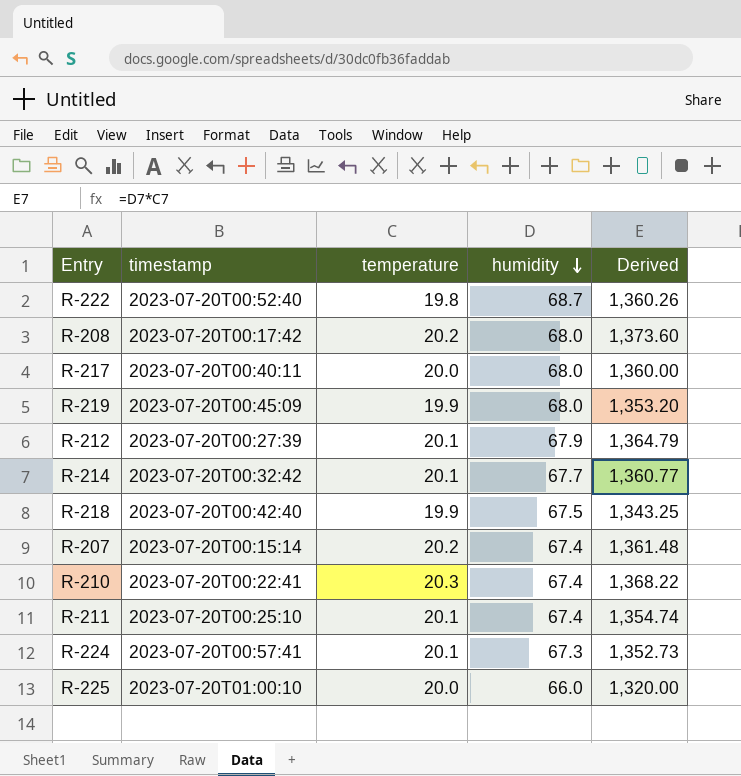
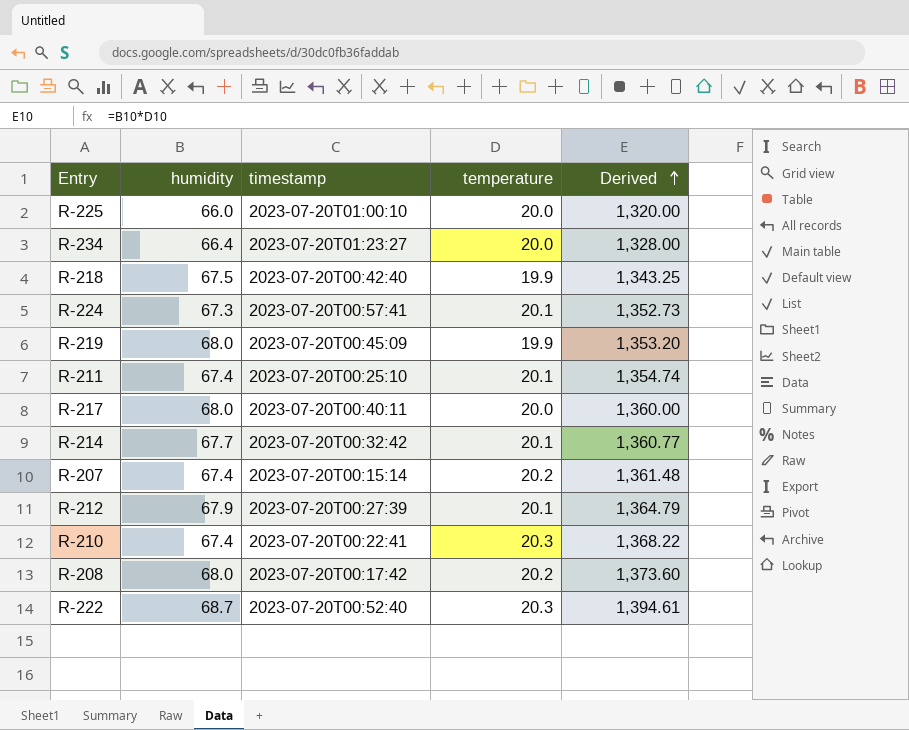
row order: humidity descending -> Derived ascending
column humidity | position: 4 -> 2
row R-234: none -> 66.4 | 2023-07-20T01:23:27 | 20.0 | 1,328.00
R-222 | temperature: 19.8 -> 20.3
R-222 | Derived: 1,360.26 -> 1,394.61

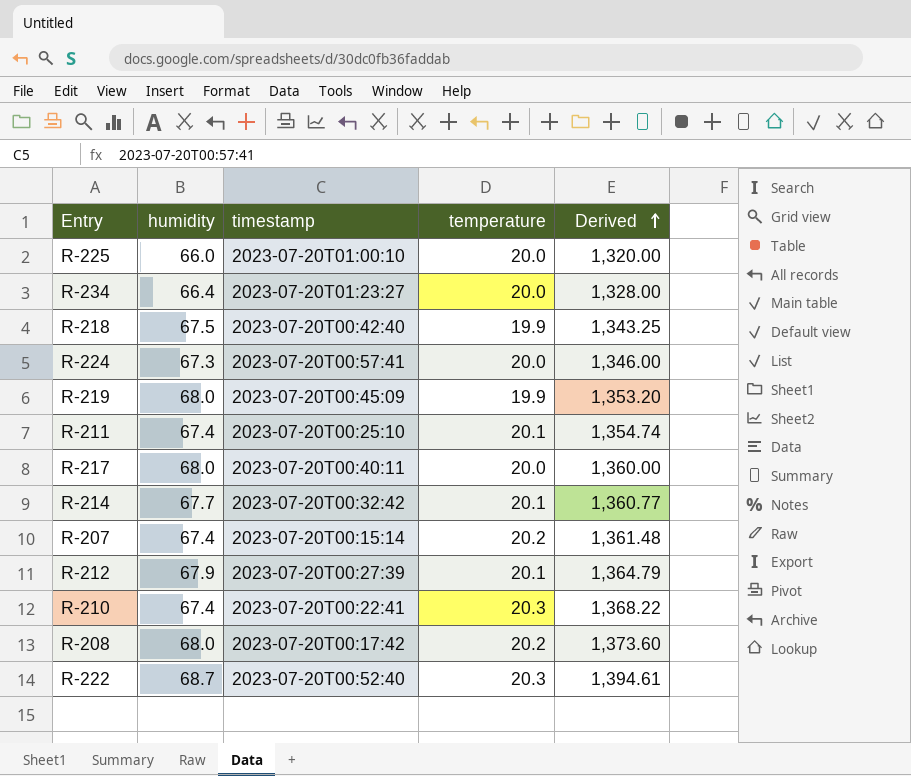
R-224 | temperature: 20.1 -> 20.0
R-224 | Derived: 1,352.73 -> 1,346.00

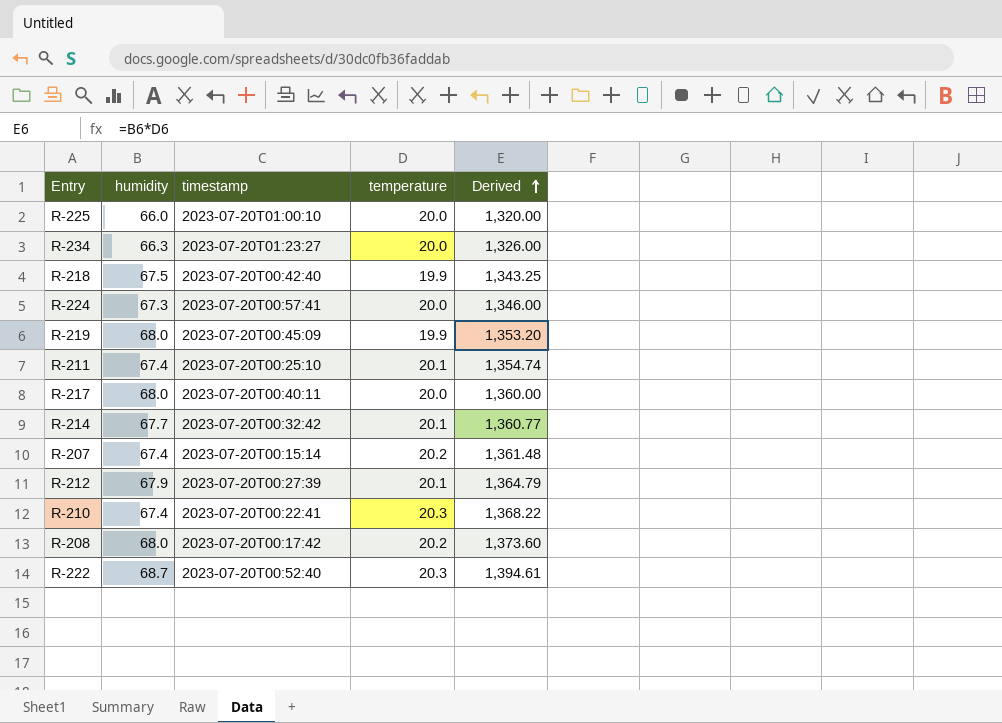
R-234 | humidity: 66.4 -> 66.3
R-234 | Derived: 1,328.00 -> 1,326.00

